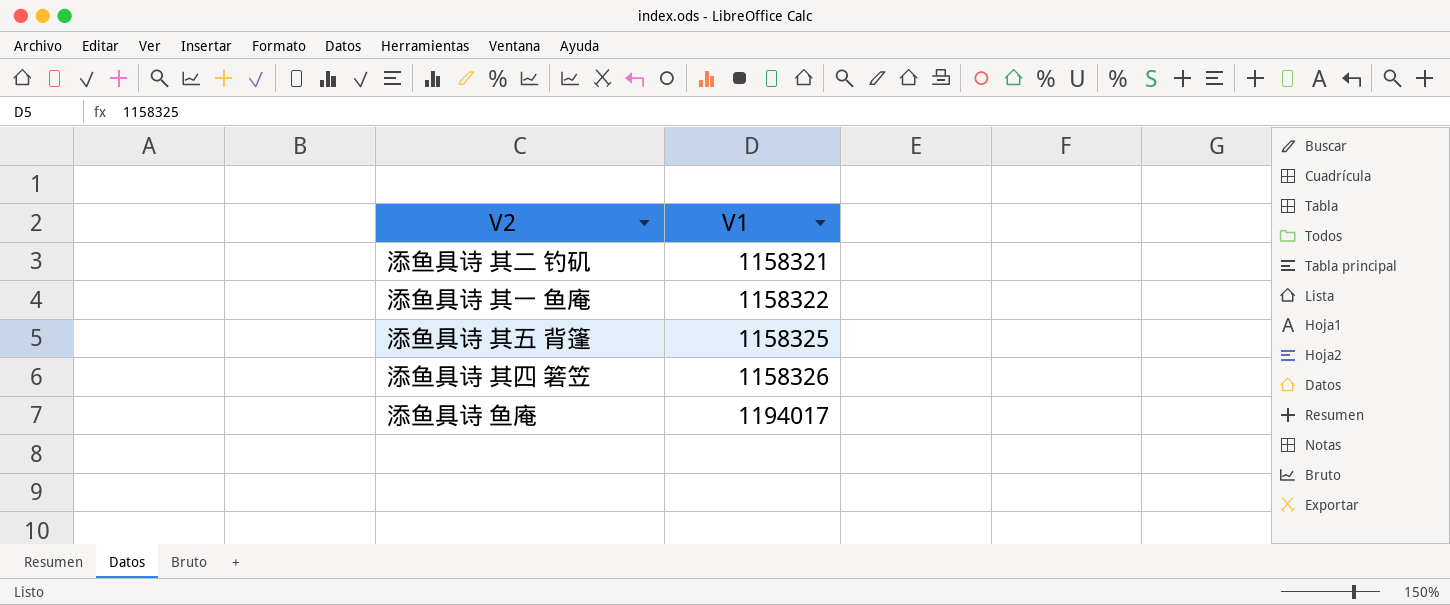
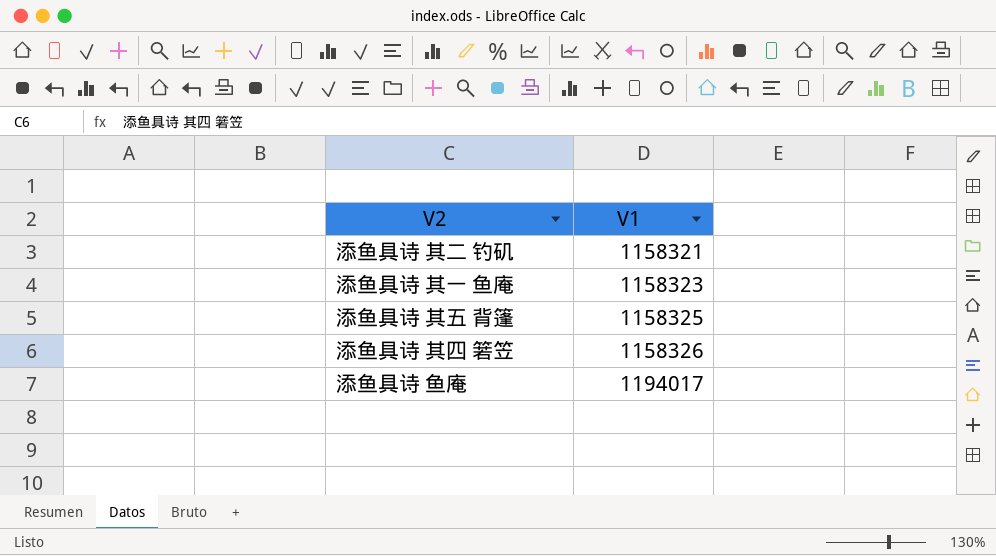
添鱼具诗 其一 鱼庵 | V1: 1158322 -> 1158323

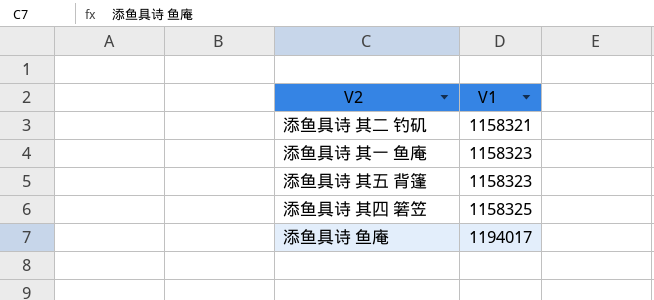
添鱼具诗 其五 背篷 | V1: 1158325 -> 1158323
添鱼具诗 其四 箬笠 | V1: 1158326 -> 1158325

